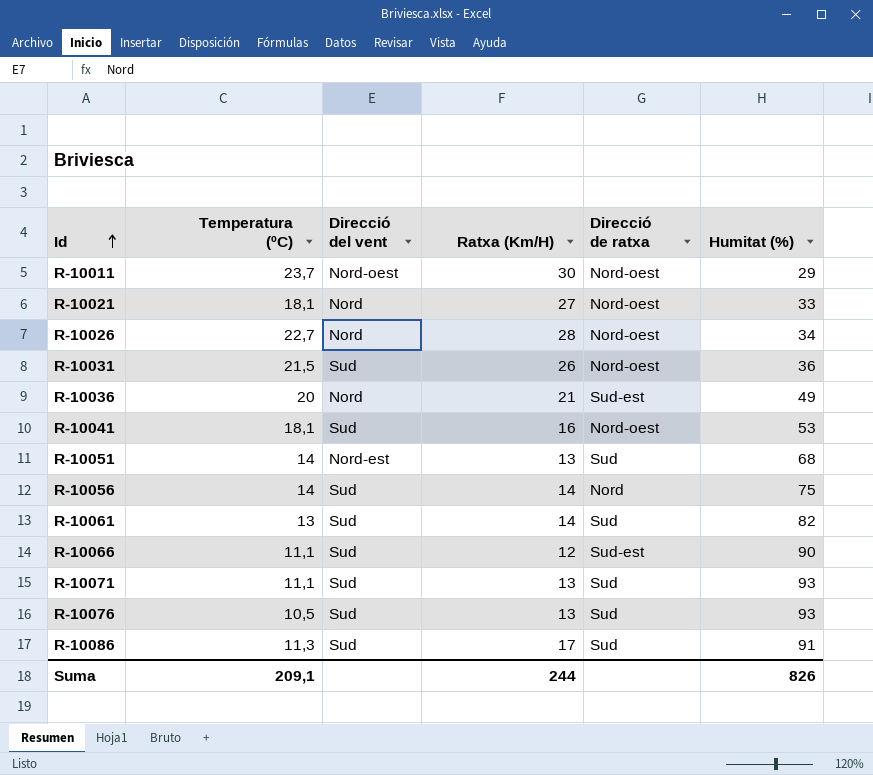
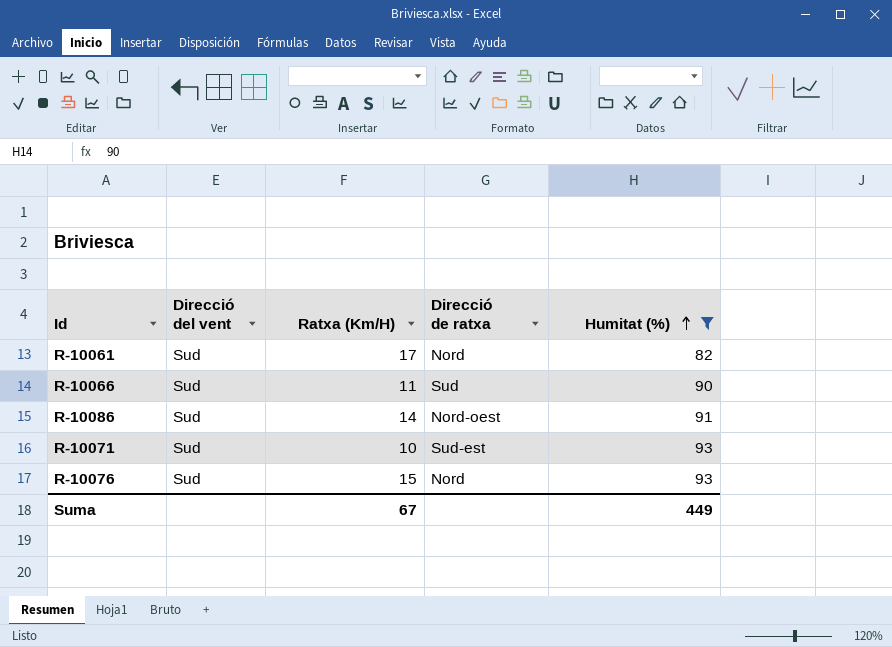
filter: none -> Humitat (%) >= 82
row order: Id ascending -> Humitat (%) ascending
column Temperatura (ºC) | position: 2 -> none
R-10061 | Ratxa (Km/H): 14 -> 17
R-10061 | Direcció de ratxa: Sud -> Nord
R-10066 | Ratxa (Km/H): 12 -> 11
R-10066 | Direcció de ratxa: Sud-est -> Sud
R-10086 | Ratxa (Km/H): 17 -> 14
R-10086 | Direcció de ratxa: Sud -> Nord-oest
R-10071 | Ratxa (Km/H): 13 -> 10
R-10071 | Direcció de ratxa: Sud -> Sud-est
R-10076 | Ratxa (Km/H): 13 -> 15
R-10076 | Direcció de ratxa: Sud -> Nord
Suma | Ratxa (Km/H): 244 -> 67
Suma | Humitat (%): 826 -> 449

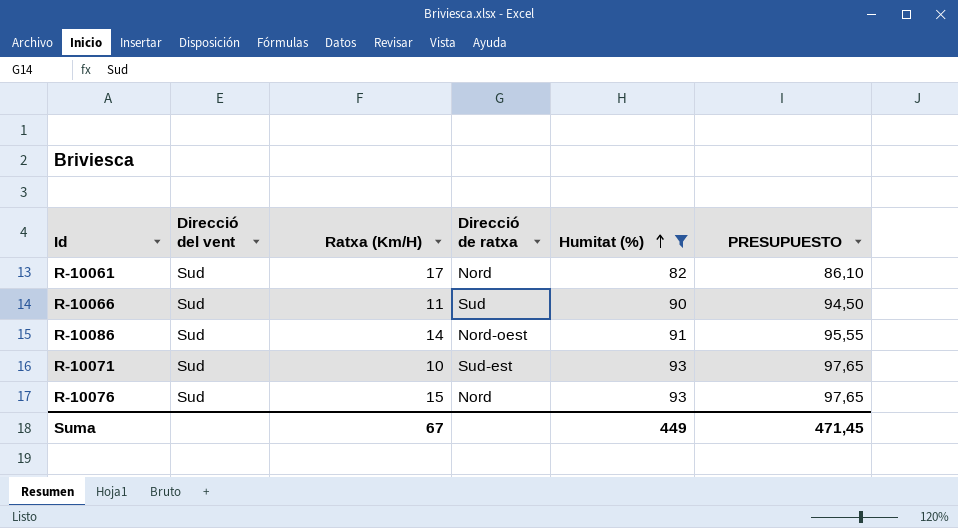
column PRESUPUESTO | formula: none -> [Humitat (%)] * 1,05

